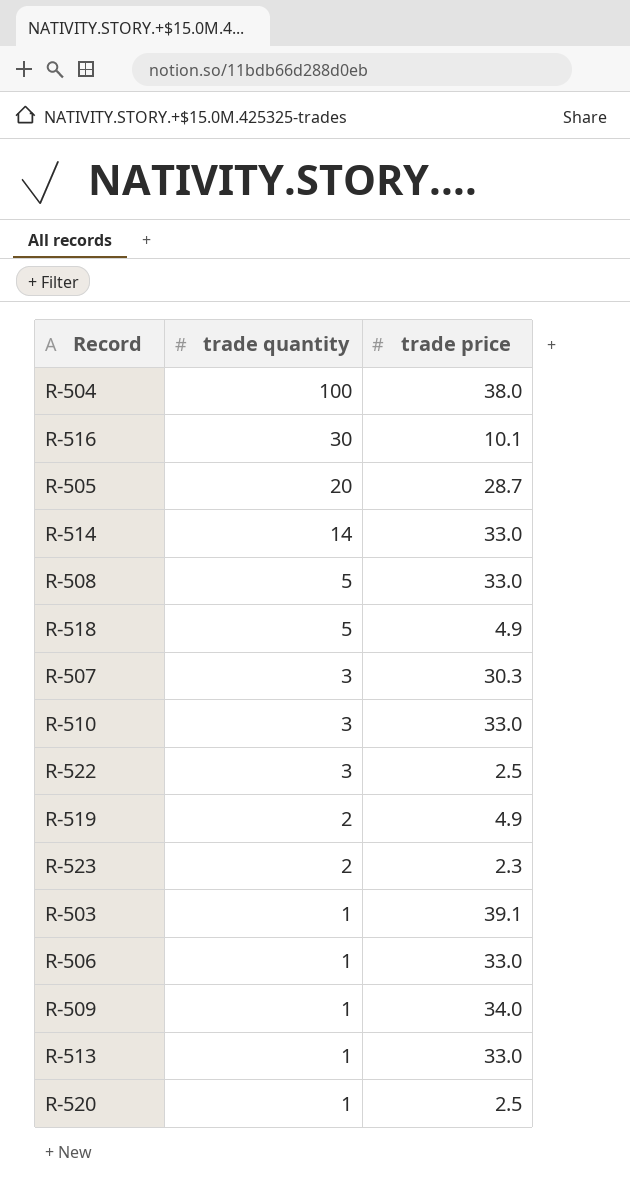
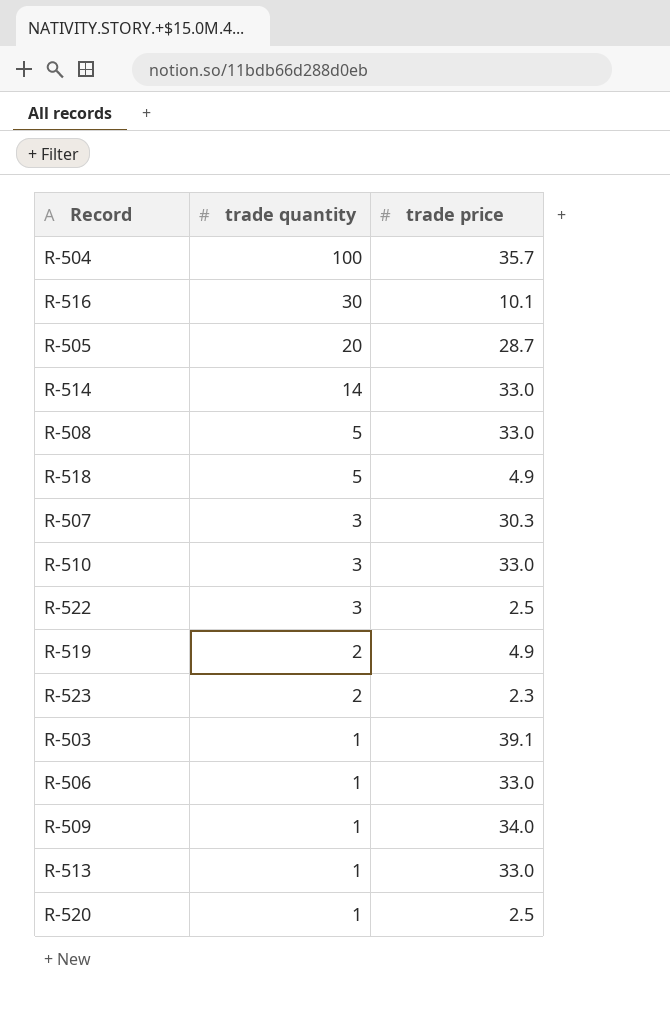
R-504 | trade price: 38.0 -> 35.7

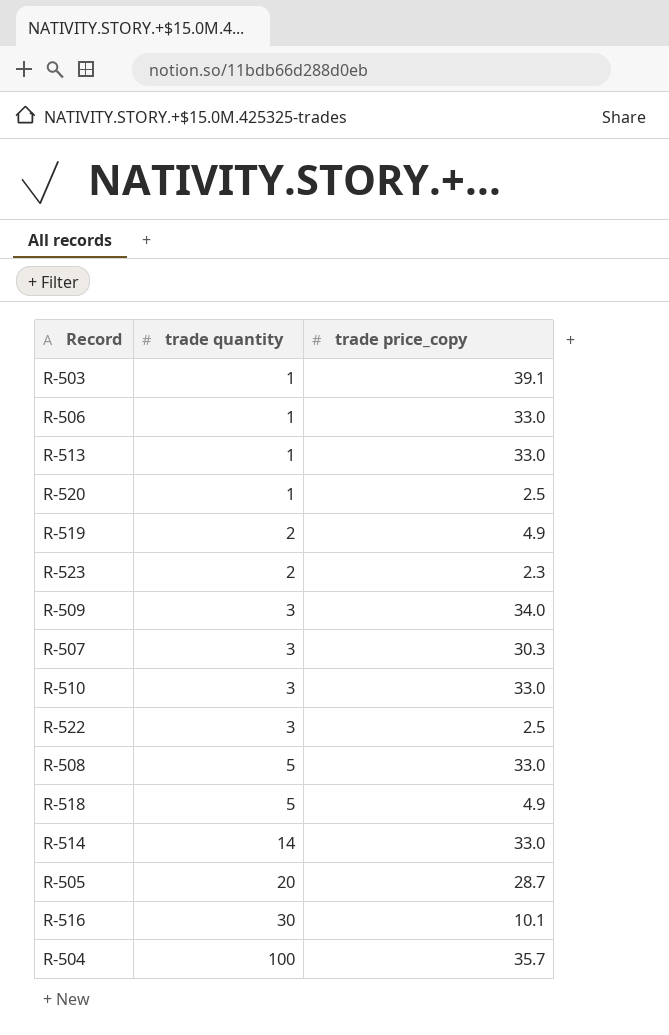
row order: trade quantity descending -> trade quantity ascending
column name: trade price -> trade price_copy
R-509 | trade quantity: 1 -> 3

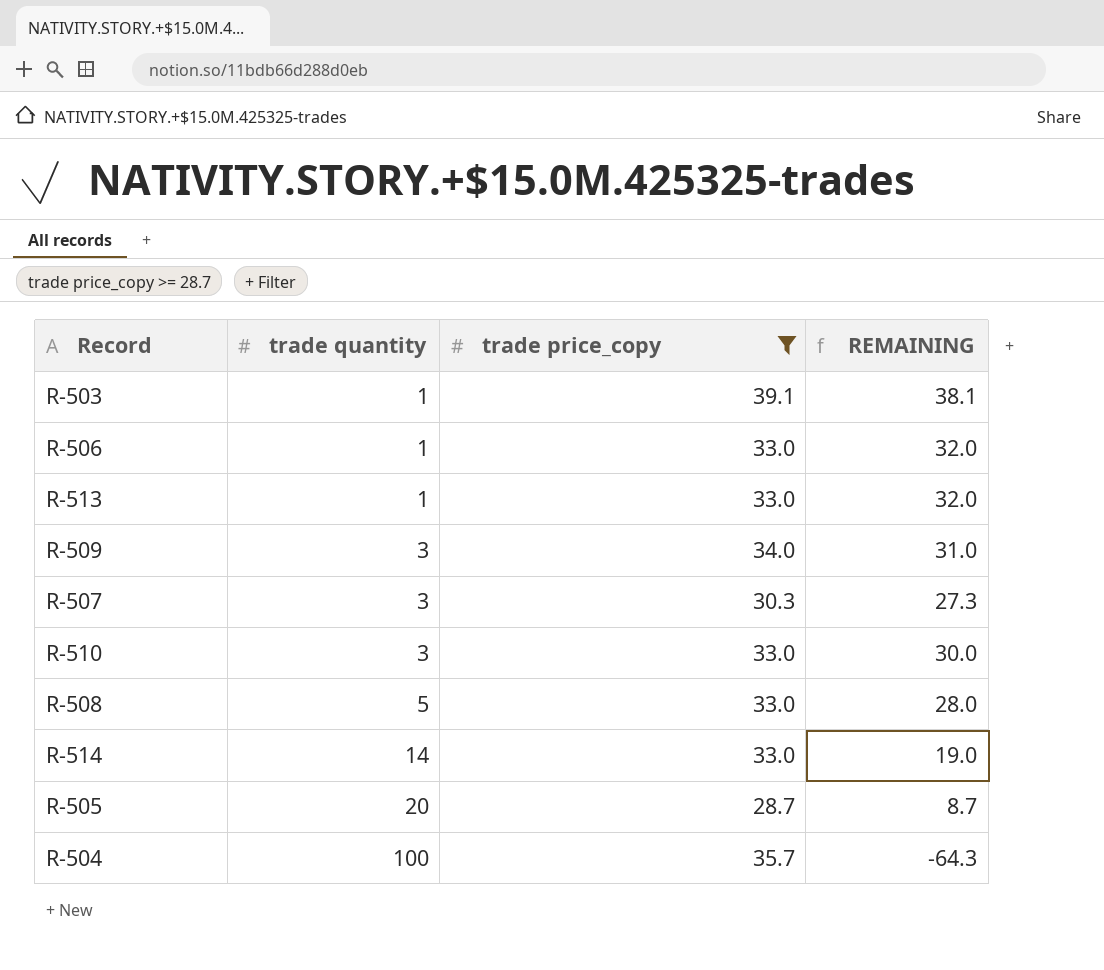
filter: none -> trade price_copy >= 28.7
column REMAINING | formula: none -> [trade price_copy] - [trade quantity]

